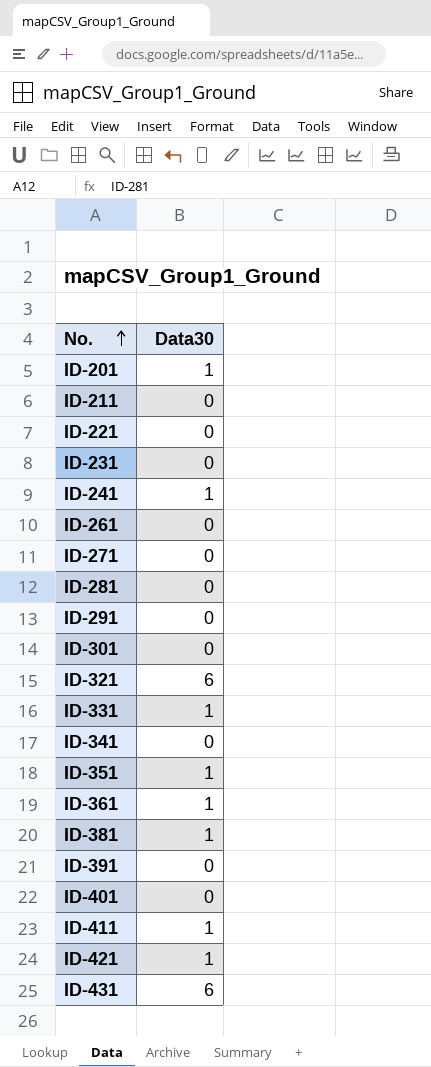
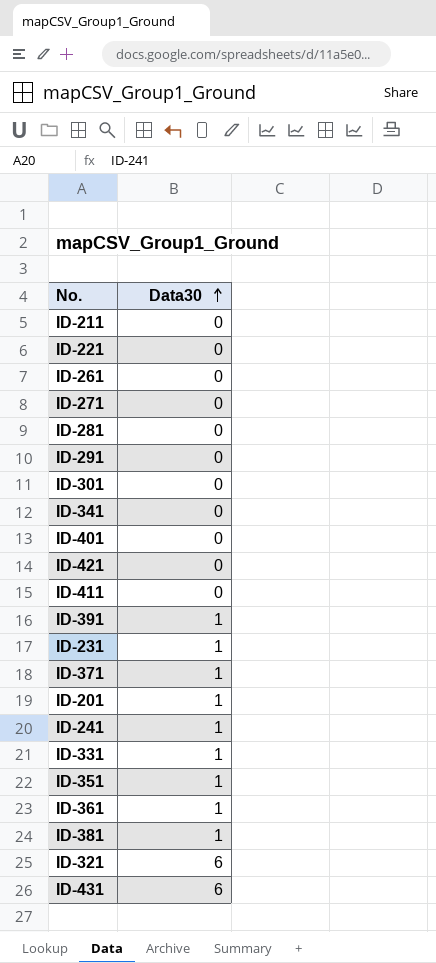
row order: No. ascending -> Data30 ascending
ID-421 | Data30: 1 -> 0
ID-411 | Data30: 1 -> 0
ID-391 | Data30: 0 -> 1
ID-231 | Data30: 0 -> 1
row ID-371: none -> 1

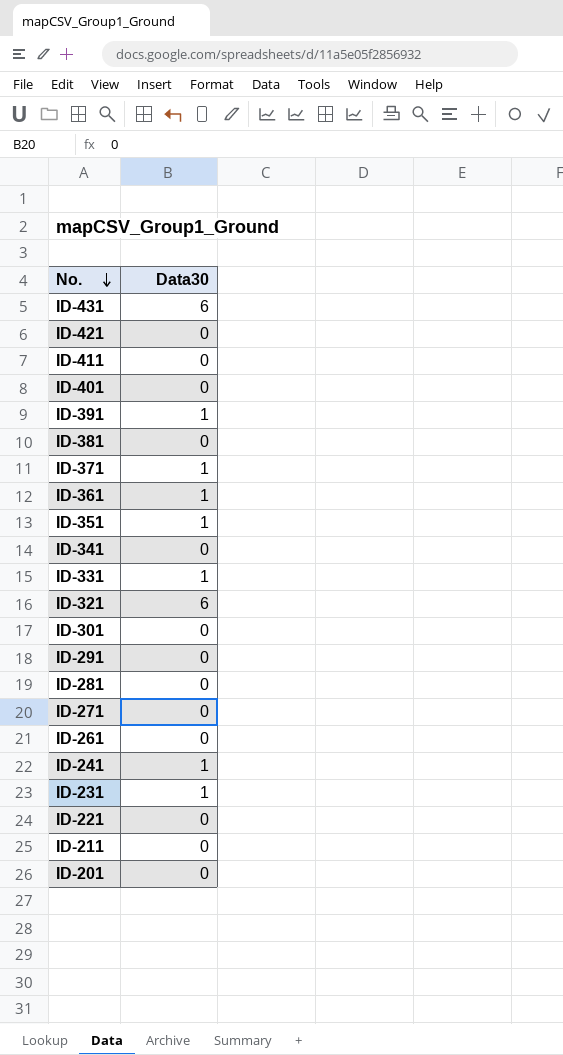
row order: Data30 ascending -> No. descending
ID-381 | Data30: 1 -> 0
ID-201 | Data30: 1 -> 0

